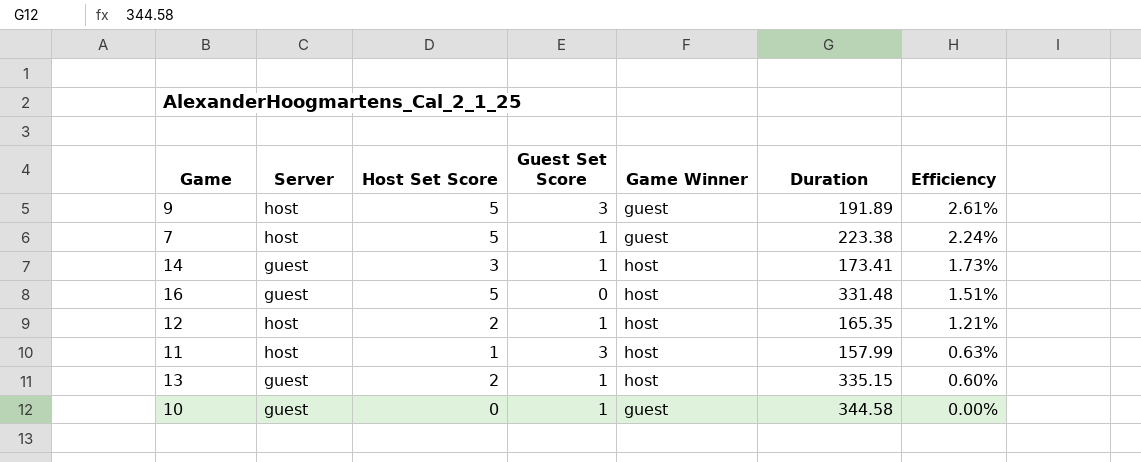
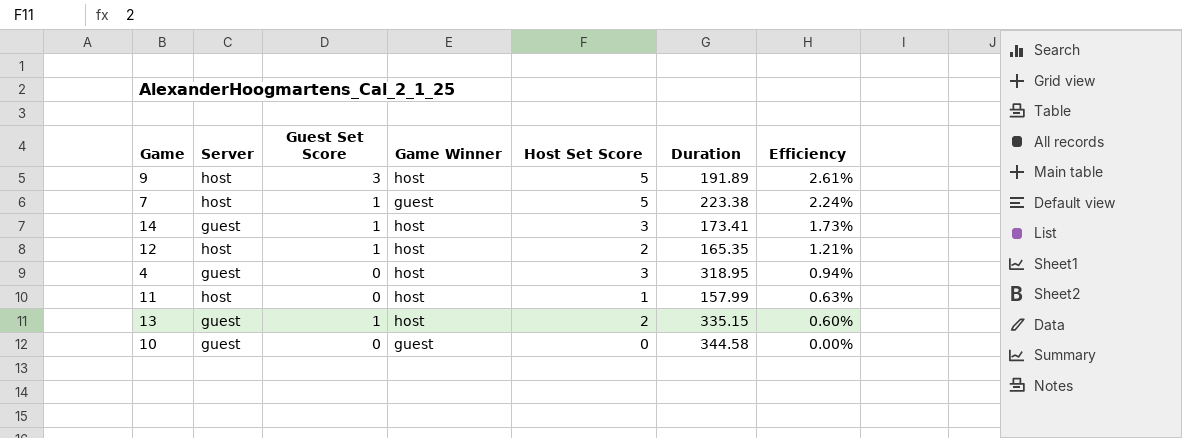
column Host Set Score | position: 3 -> 5
row 16: guest | 5 | 0 | host | 331.48 | 1.51% -> none
9 | Game Winner: guest -> host
row 4: none -> guest | 0 | host | 3 | 318.95 | 0.94%
11 | Guest Set Score: 3 -> 0
10 | Guest Set Score: 1 -> 0

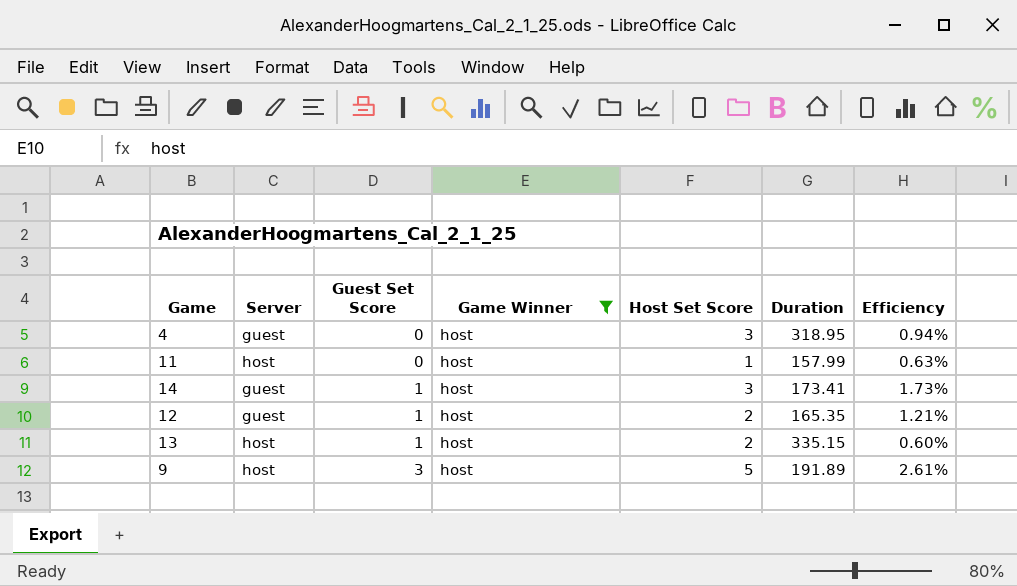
filter: none -> Game Winner = host
row order: Efficiency descending -> Guest Set Score ascending
12 | Server: host -> guest
13 | Server: guest -> host

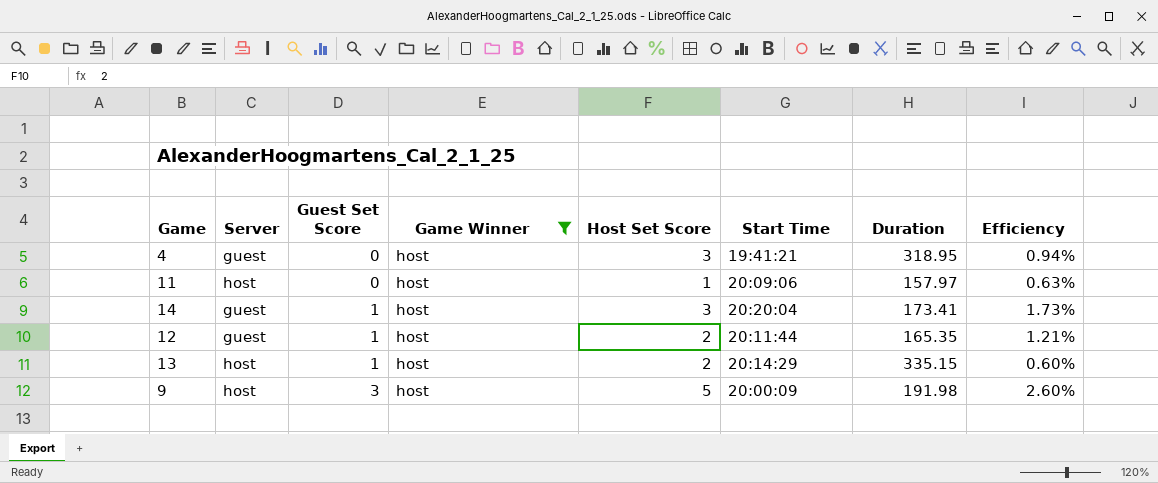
column Start Time | position: none -> 6
11 | Duration: 157.99 -> 157.97
9 | Duration: 191.89 -> 191.98
9 | Efficiency: 2.61% -> 2.60%

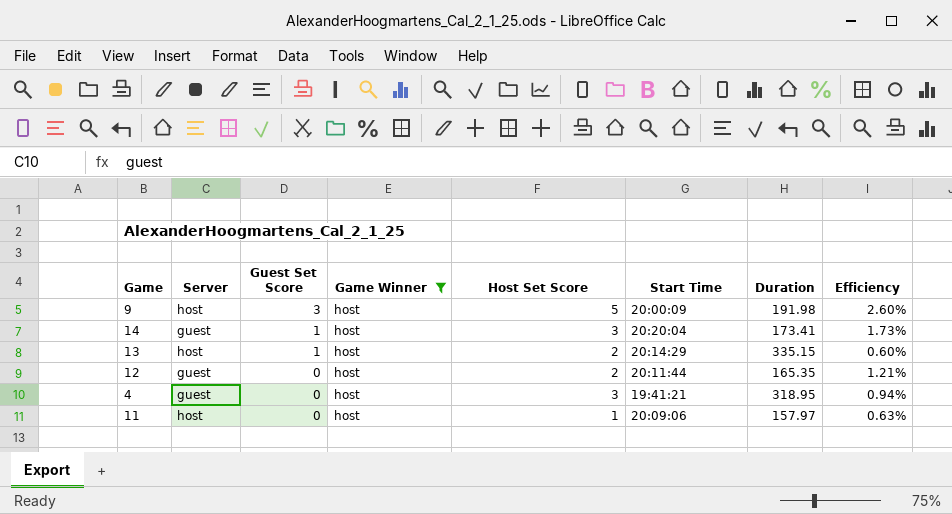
row order: Guest Set Score ascending -> Guest Set Score descending
12 | Guest Set Score: 1 -> 0

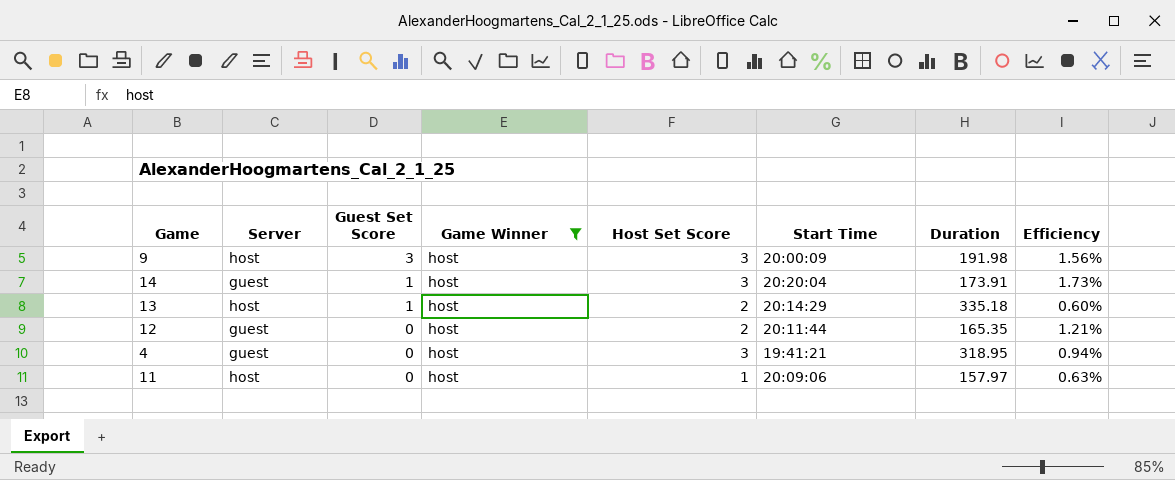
9 | Host Set Score: 5 -> 3
9 | Efficiency: 2.60% -> 1.56%
14 | Duration: 173.41 -> 173.91
13 | Duration: 335.15 -> 335.18

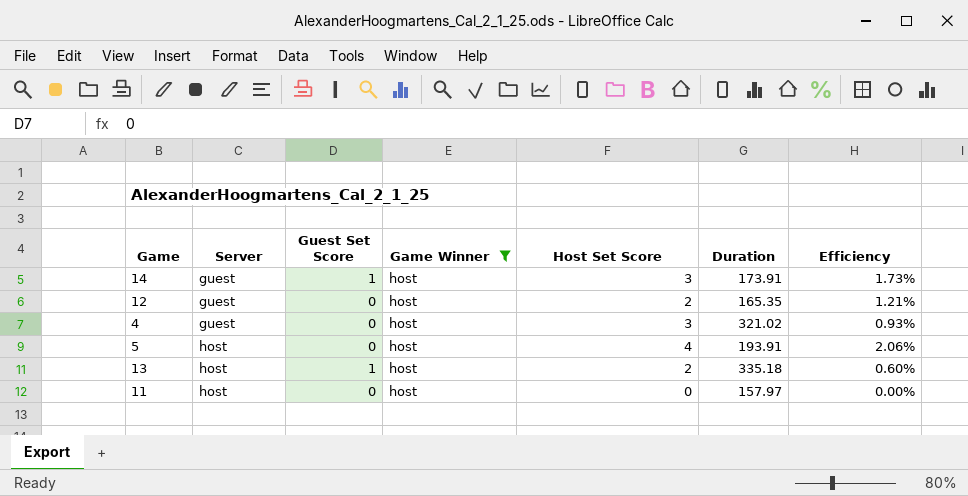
row order: Guest Set Score descending -> Server ascending
column Start Time | position: 6 -> none
row 9: host | 3 | host | 3 | 20:00:09 | 191.98 | 1.56% -> none
4 | Duration: 318.95 -> 321.02
4 | Efficiency: 0.94% -> 0.93%
row 5: none -> host | 0 | host | 4 | 193.91 | 2.06%
11 | Host Set Score: 1 -> 0
11 | Efficiency: 0.63% -> 0.00%

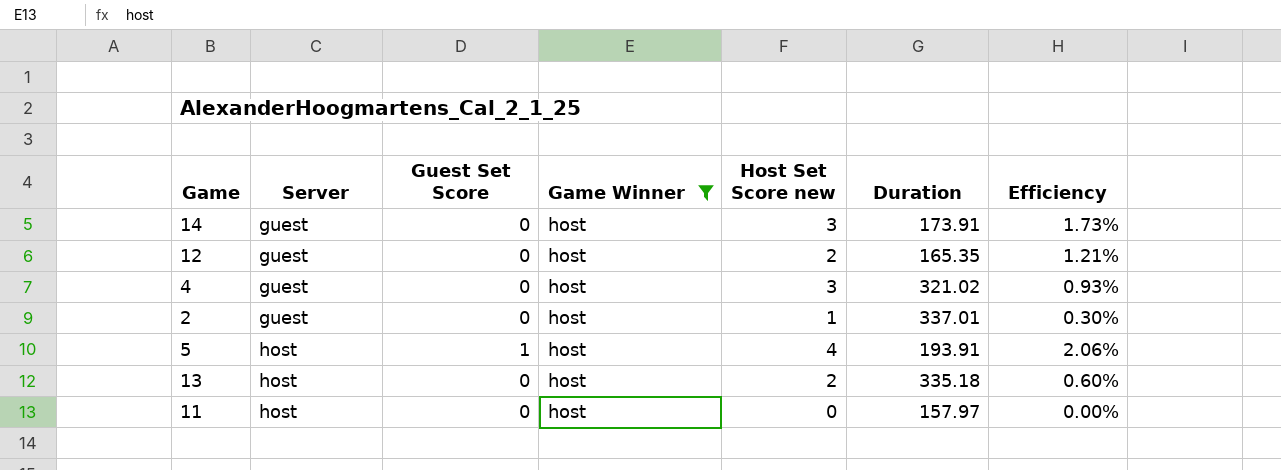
column name: Host Set Score -> Host Set Score new
14 | Guest Set Score: 1 -> 0
row 2: none -> guest | 0 | host | 1 | 337.01 | 0.30%
5 | Guest Set Score: 0 -> 1
13 | Guest Set Score: 1 -> 0

